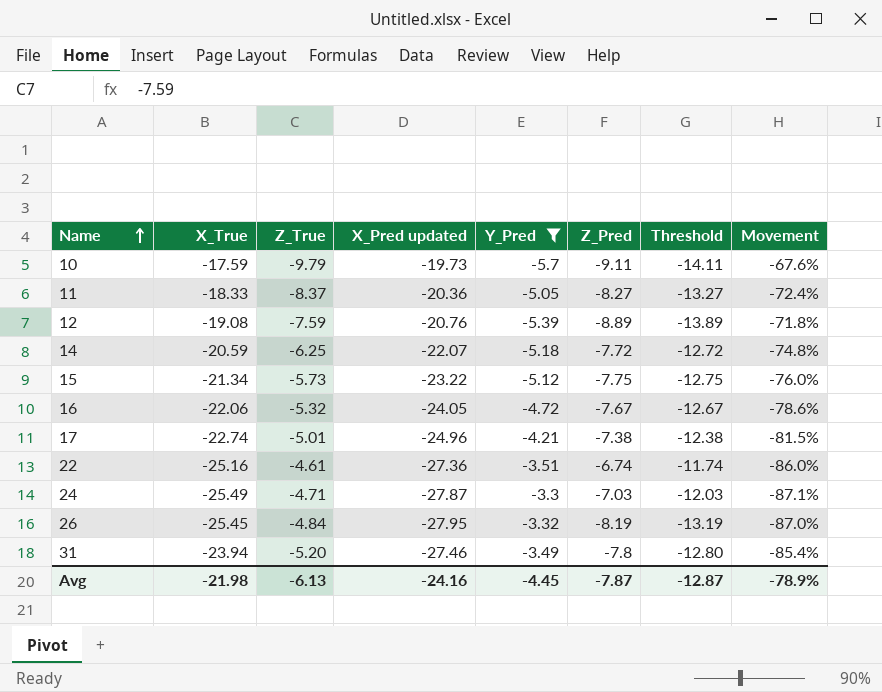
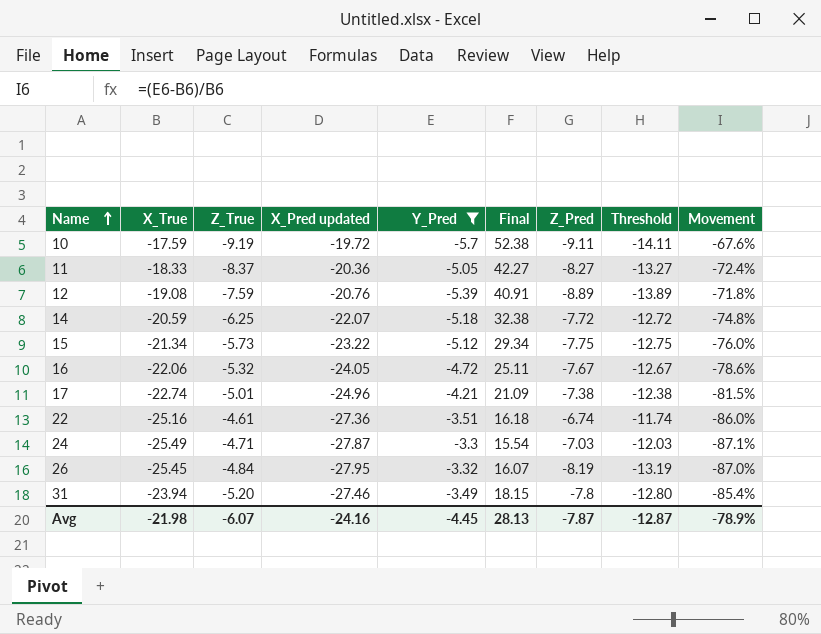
column Final | formula: none -> [Z_True] * [Y_Pred]
10 | Z_True: -9.79 -> -9.19
10 | X_Pred updated: -19.73 -> -19.72
Avg | Z_True: -6.13 -> -6.07

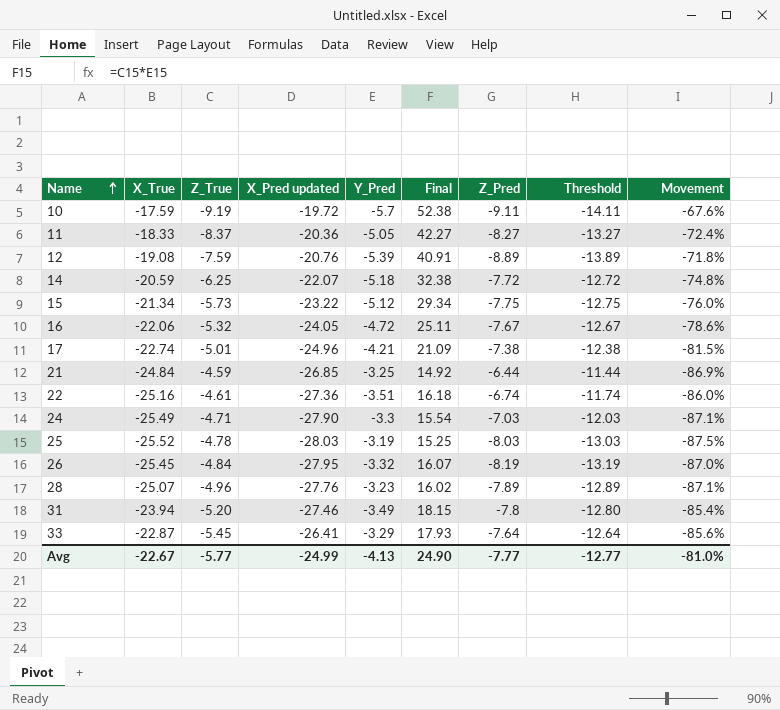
filter: Y_Pred <= -3.3 -> none
24 | X_Pred updated: -27.87 -> -27.90
Avg | X_True: -21.98 -> -22.67
Avg | Z_True: -6.07 -> -5.77
Avg | X_Pred updated: -24.16 -> -24.99
Avg | Y_Pred: -4.45 -> -4.13
Avg | Final: 28.13 -> 24.90
Avg | Z_Pred: -7.87 -> -7.77
Avg | Threshold: -12.87 -> -12.77
Avg | Movement: -78.9% -> -81.0%

